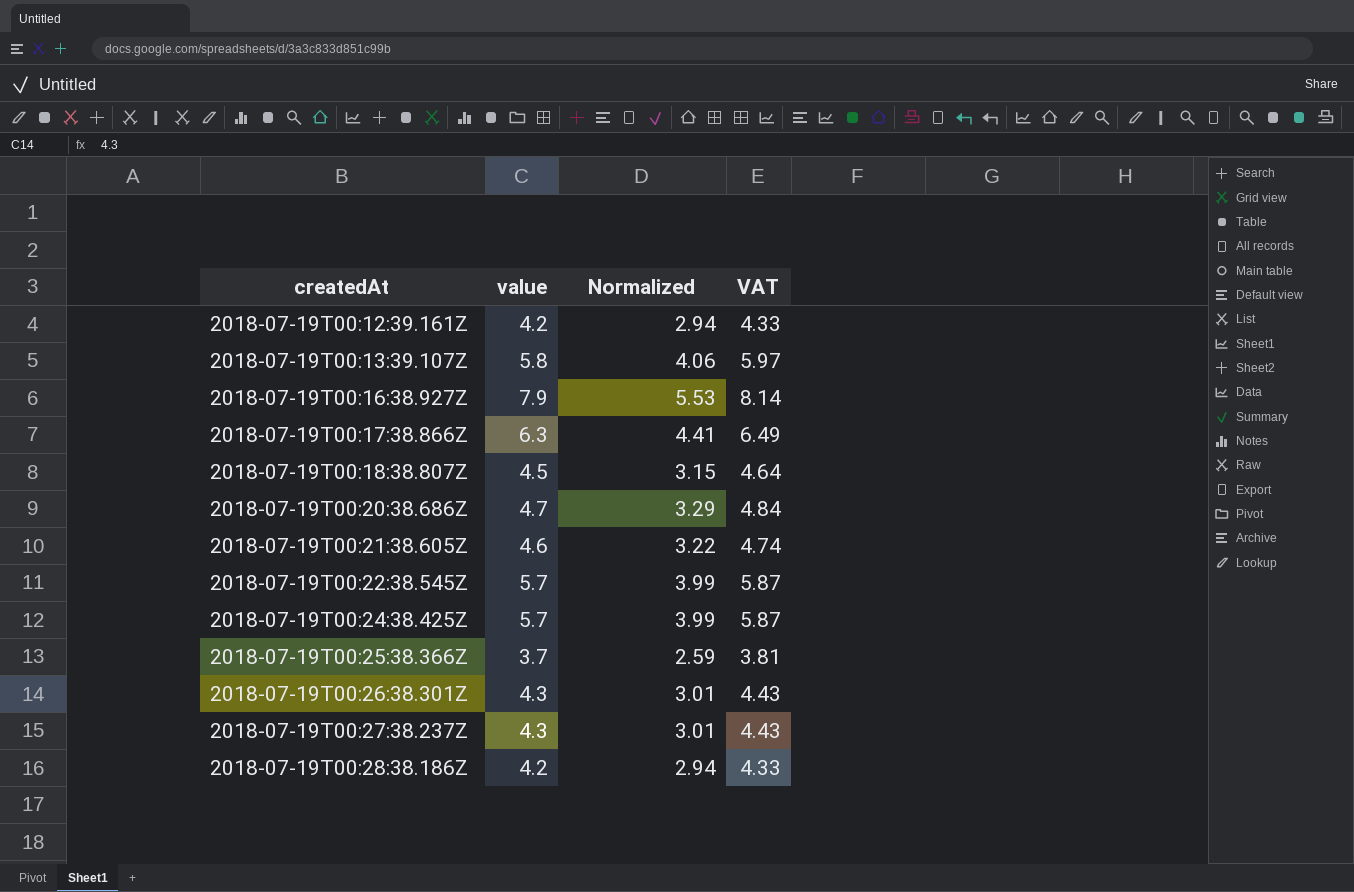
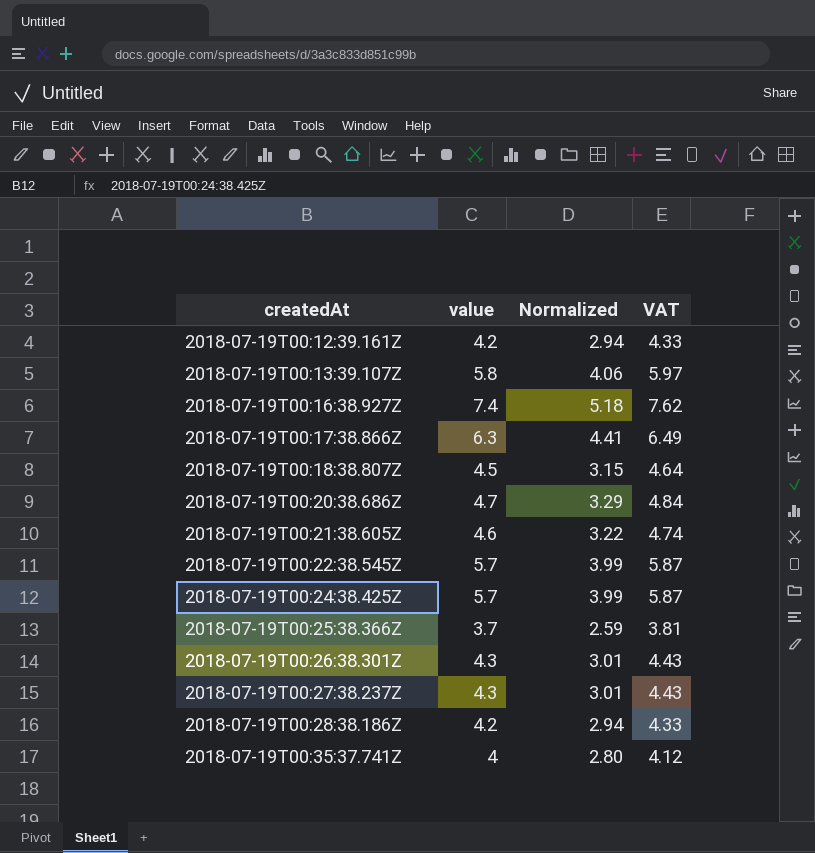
2018-07-19T00:16:38.927Z | value: 7.9 -> 7.4
2018-07-19T00:16:38.927Z | Normalized: 5.53 -> 5.18
2018-07-19T00:16:38.927Z | VAT: 8.14 -> 7.62
row 2018-07-19T00:35:37.741Z: none -> 4 | 2.80 | 4.12

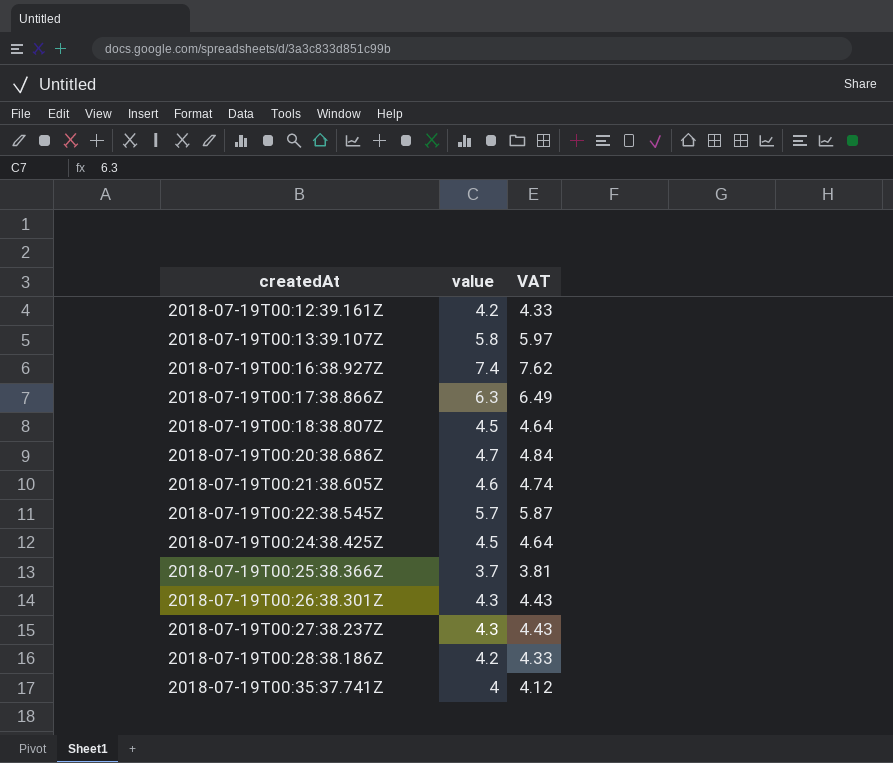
column Normalized | formula: [value] * 0.7 -> none
2018-07-19T00:24:38.425Z | value: 5.7 -> 4.5
2018-07-19T00:24:38.425Z | VAT: 5.87 -> 4.64

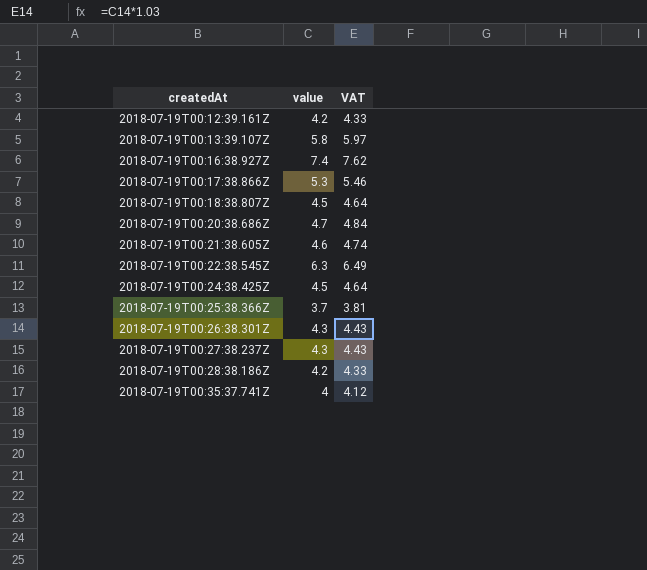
2018-07-19T00:17:38.866Z | value: 6.3 -> 5.3
2018-07-19T00:17:38.866Z | VAT: 6.49 -> 5.46
2018-07-19T00:22:38.545Z | value: 5.7 -> 6.3
2018-07-19T00:22:38.545Z | VAT: 5.87 -> 6.49

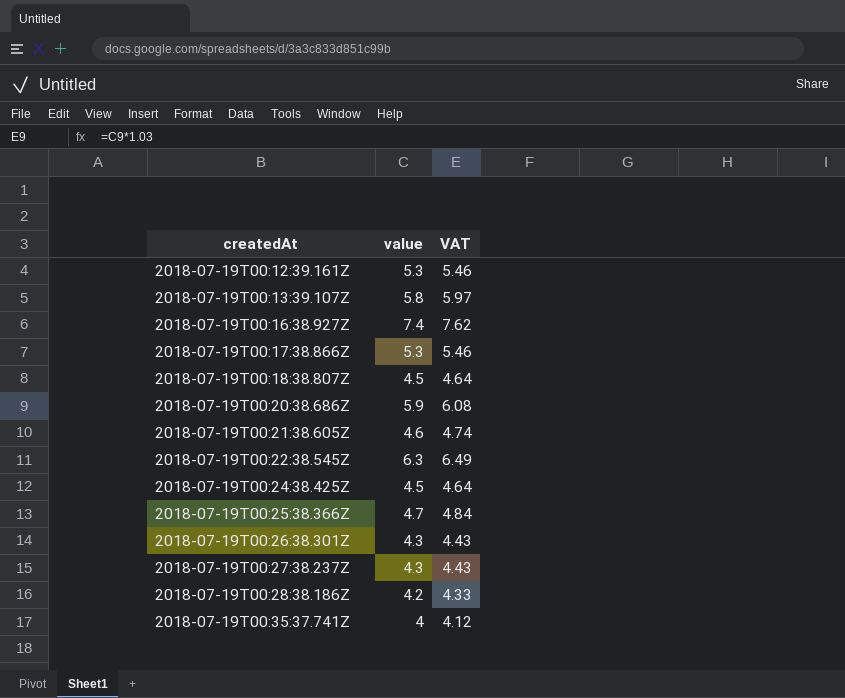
2018-07-19T00:12:39.161Z | value: 4.2 -> 5.3
2018-07-19T00:12:39.161Z | VAT: 4.33 -> 5.46
2018-07-19T00:20:38.686Z | value: 4.7 -> 5.9
2018-07-19T00:20:38.686Z | VAT: 4.84 -> 6.08
2018-07-19T00:25:38.366Z | value: 3.7 -> 4.7
2018-07-19T00:25:38.366Z | VAT: 3.81 -> 4.84

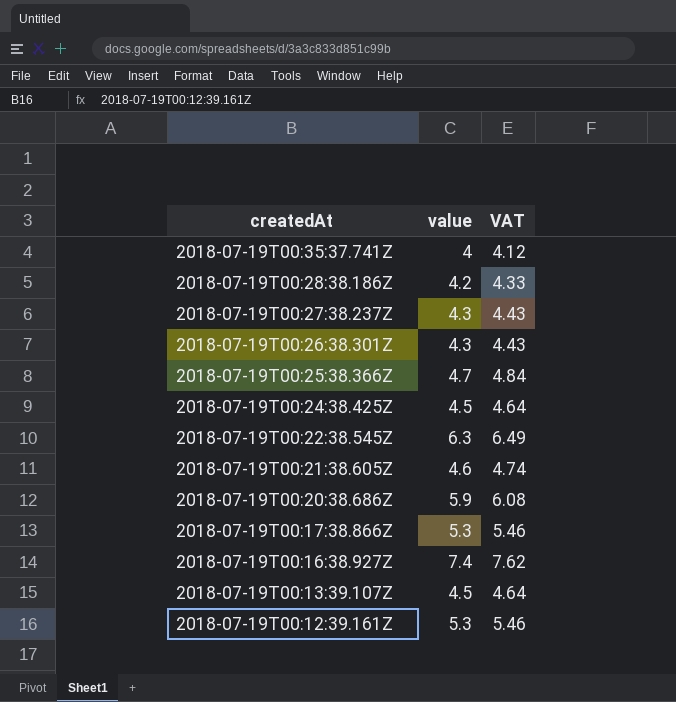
row order: createdAt ascending -> createdAt descending
row 2018-07-19T00:18:38.807Z: 4.5 | 4.64 -> none
2018-07-19T00:13:39.107Z | value: 5.8 -> 4.5
2018-07-19T00:13:39.107Z | VAT: 5.97 -> 4.64

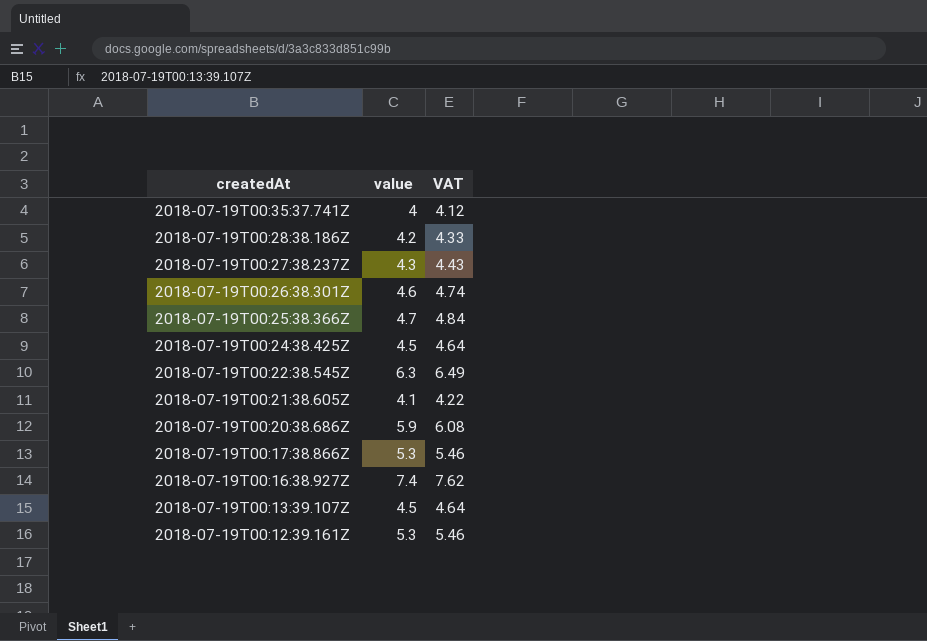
2018-07-19T00:26:38.301Z | value: 4.3 -> 4.6
2018-07-19T00:26:38.301Z | VAT: 4.43 -> 4.74
2018-07-19T00:21:38.605Z | value: 4.6 -> 4.1
2018-07-19T00:21:38.605Z | VAT: 4.74 -> 4.22

